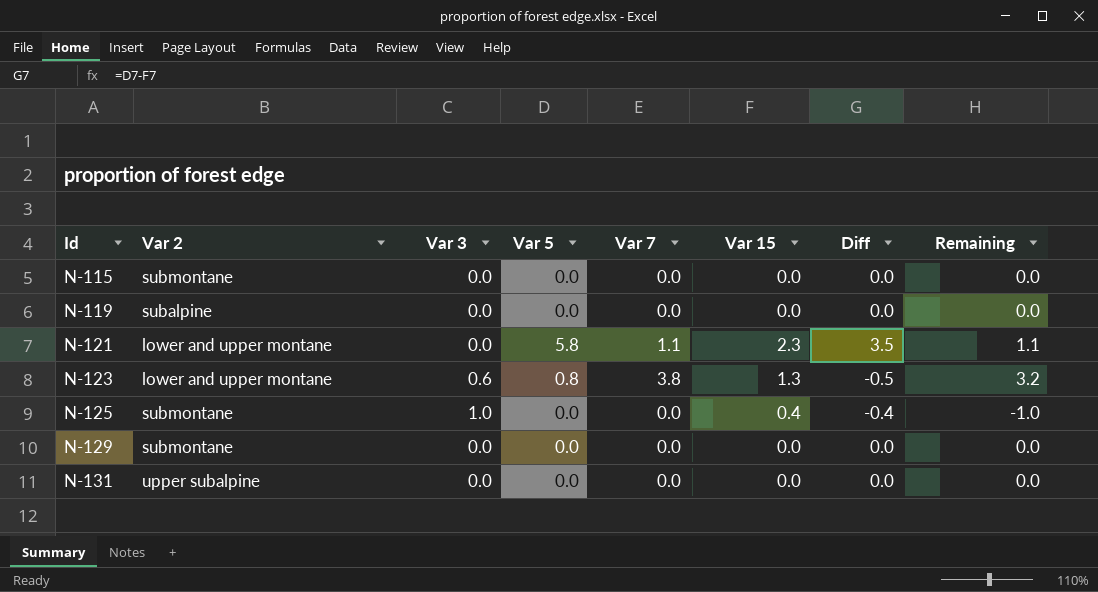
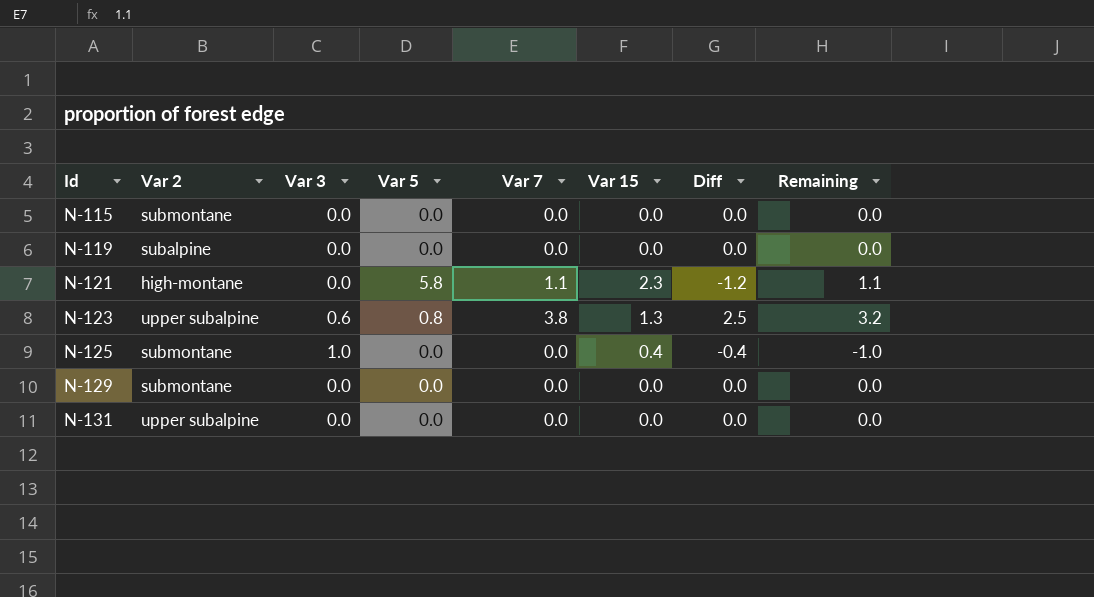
column Diff | formula: [Var 5] - [Var 15] -> [Var 7] - [Var 15]
N-121 | Var 2: lower and upper montane -> high-montane
N-123 | Var 2: lower and upper montane -> upper subalpine

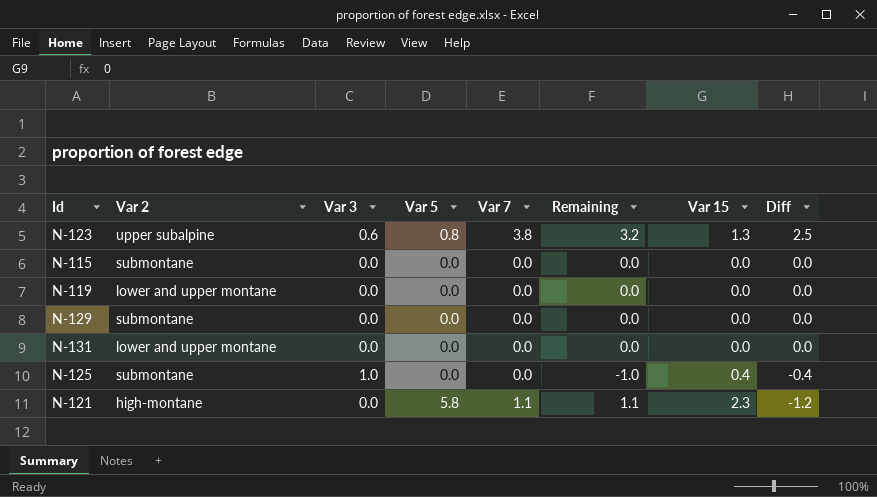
row order: Id ascending -> Diff descending
column Remaining | position: 8 -> 6
N-119 | Var 2: subalpine -> lower and upper montane
N-131 | Var 2: upper subalpine -> lower and upper montane

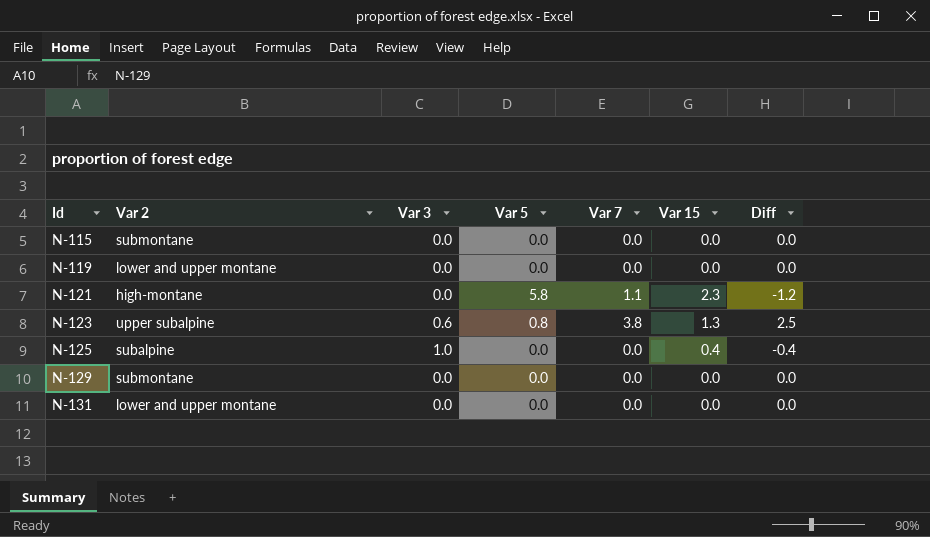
row order: Diff descending -> Id ascending
column Remaining | formula: [Var 7] - [Var 3] -> none
N-125 | Var 2: submontane -> subalpine

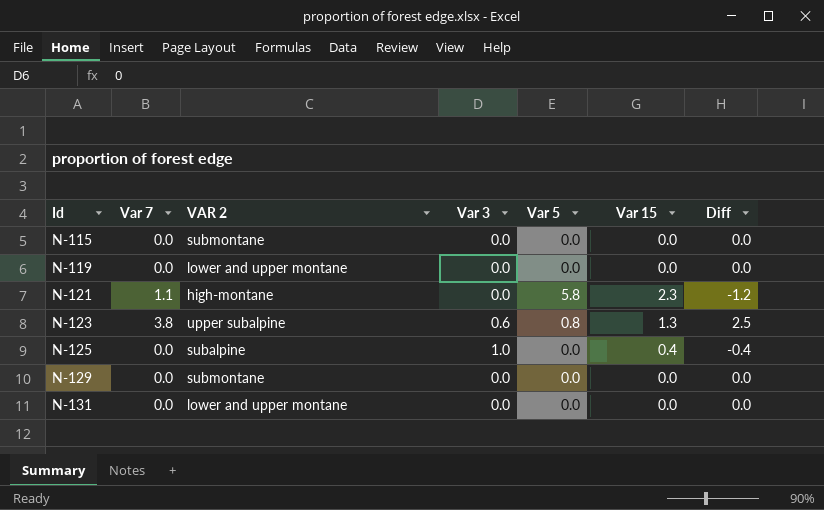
column Var 7 | position: 5 -> 2
column name: Var 2 -> VAR 2

